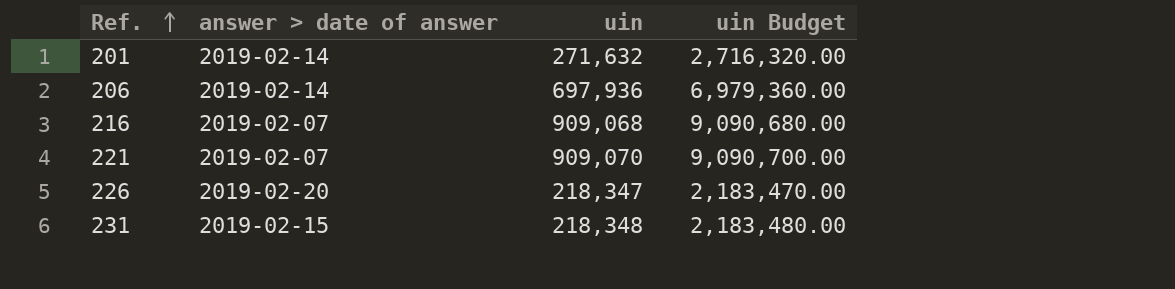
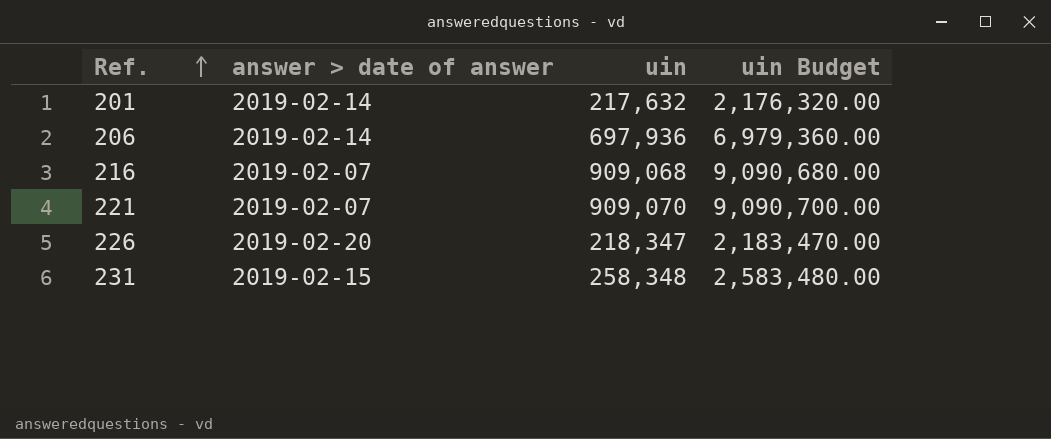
201 | uin: 271,632 -> 217,632
201 | uin Budget: 2,716,320.00 -> 2,176,320.00
231 | uin: 218,348 -> 258,348
231 | uin Budget: 2,183,480.00 -> 2,583,480.00

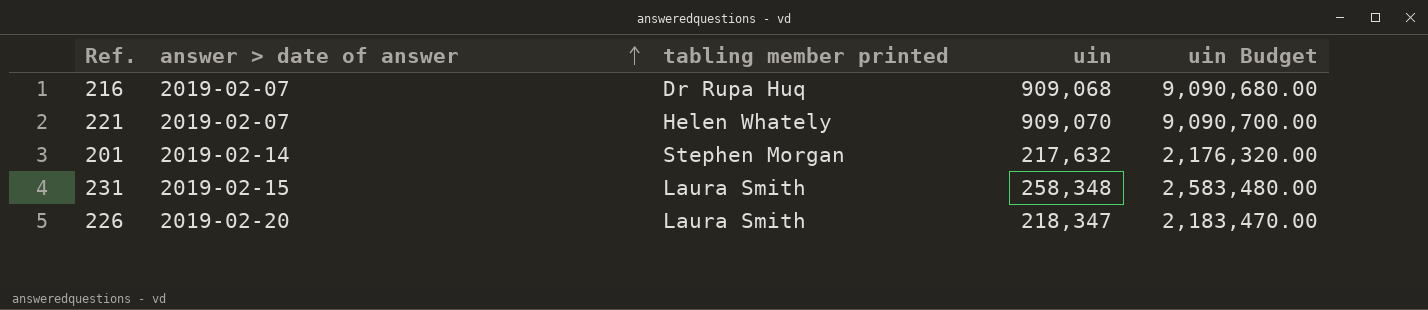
row order: Ref. ascending -> answer > date of answer ascending
column tabling member printed | position: none -> 3
row 206: 2019-02-14 | 697,936 | 6,979,360.00 -> none

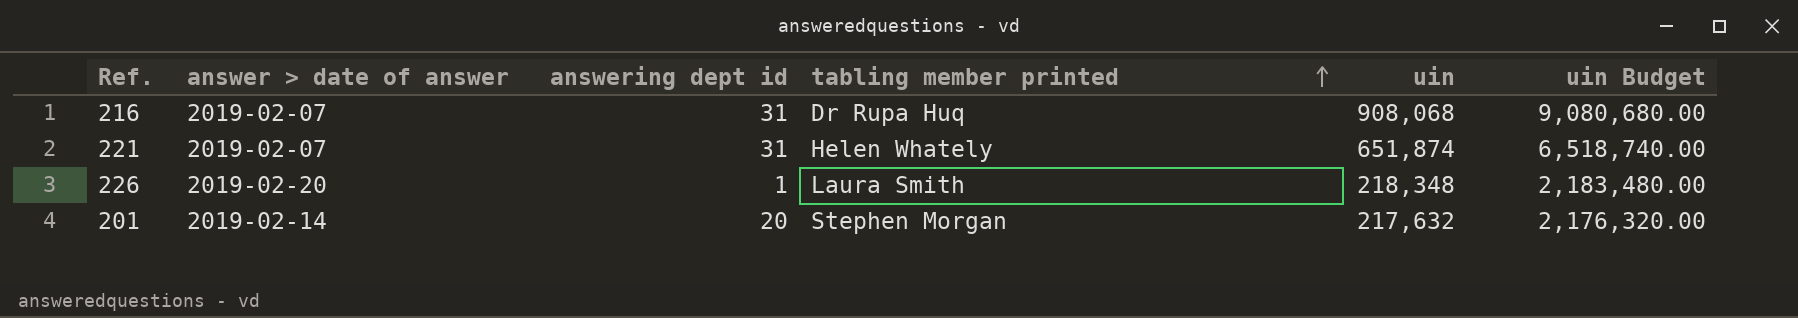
row order: answer > date of answer ascending -> tabling member printed ascending
column answering dept id | position: none -> 3
row 231: 2019-02-15 | Laura Smith | 258,348 | 2,583,480.00 -> none
216 | uin: 909,068 -> 908,068
216 | uin Budget: 9,090,680.00 -> 9,080,680.00
221 | uin: 909,070 -> 651,874
221 | uin Budget: 9,090,700.00 -> 6,518,740.00
226 | uin: 218,347 -> 218,348
226 | uin Budget: 2,183,470.00 -> 2,183,480.00

